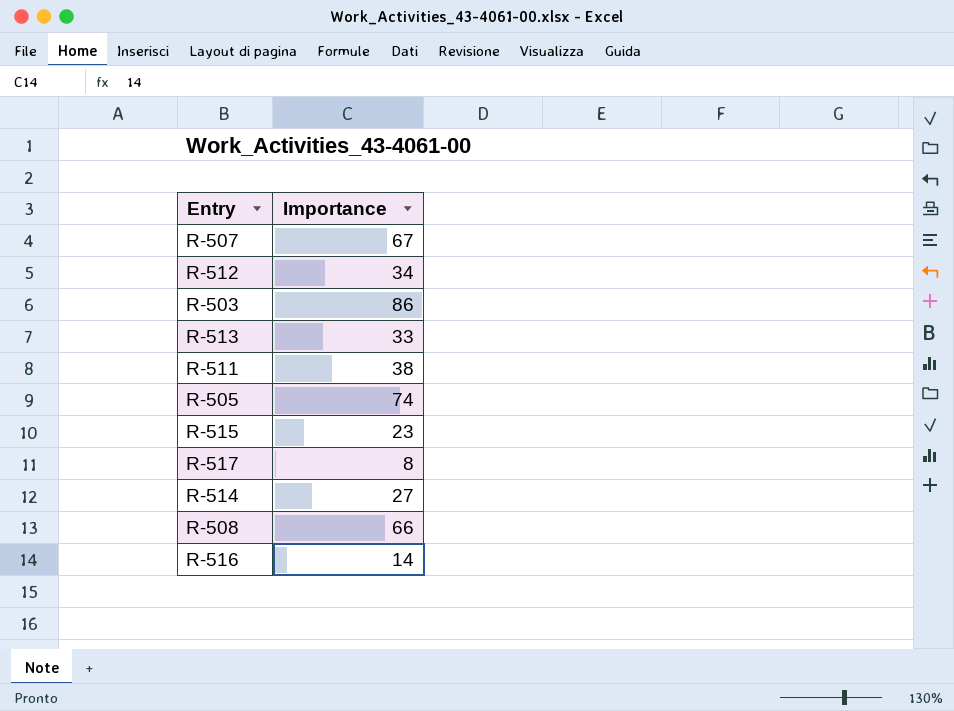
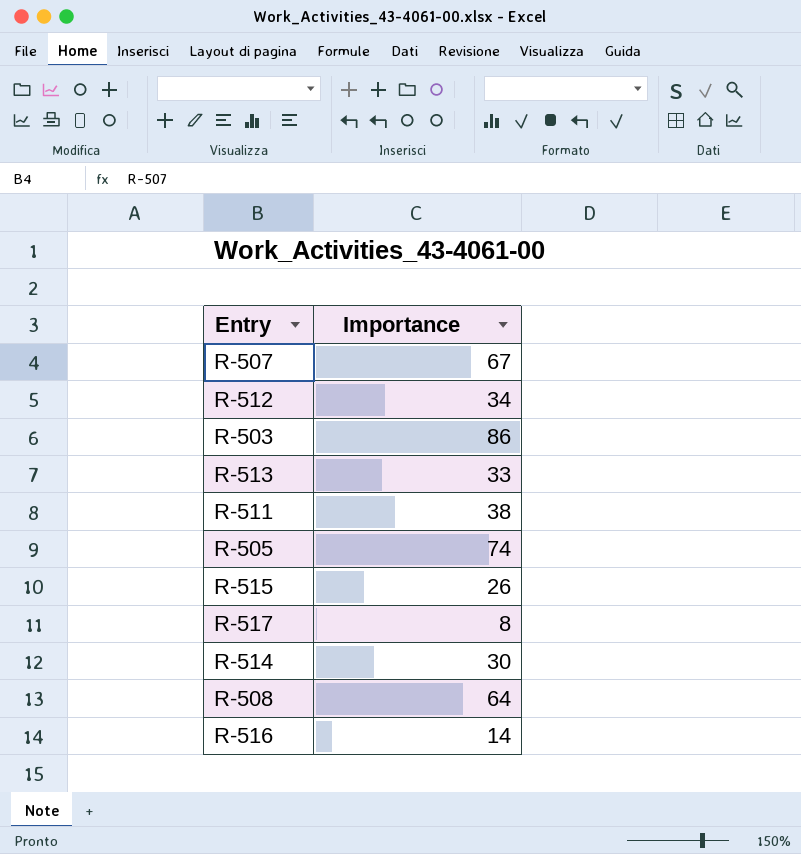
R-515 | Importance: 23 -> 26
R-514 | Importance: 27 -> 30
R-508 | Importance: 66 -> 64

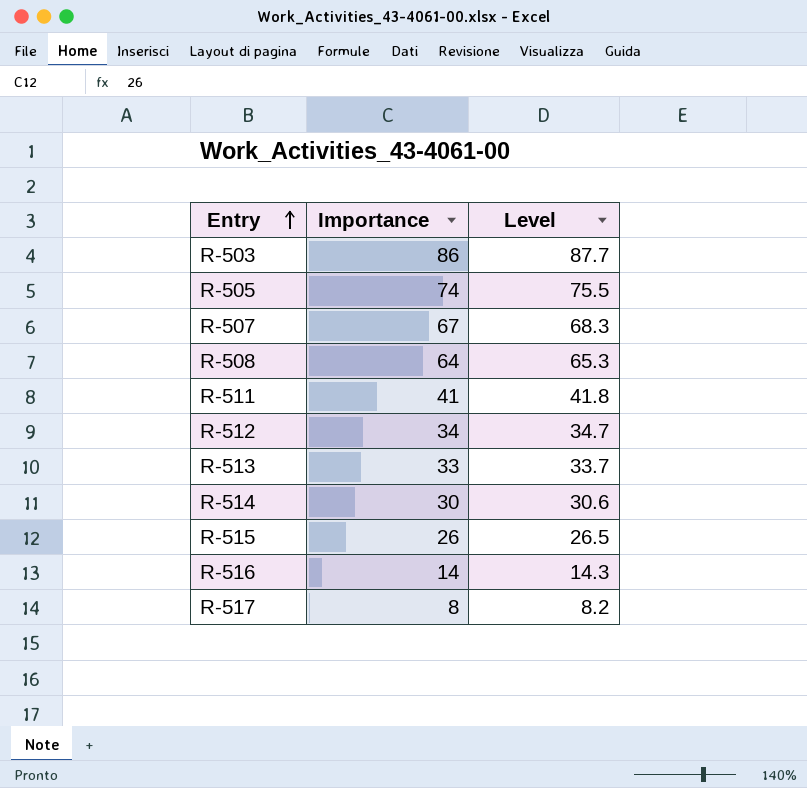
row order: none -> Entry ascending
column Level | formula: none -> [Importance] * 1.02
R-511 | Importance: 38 -> 41

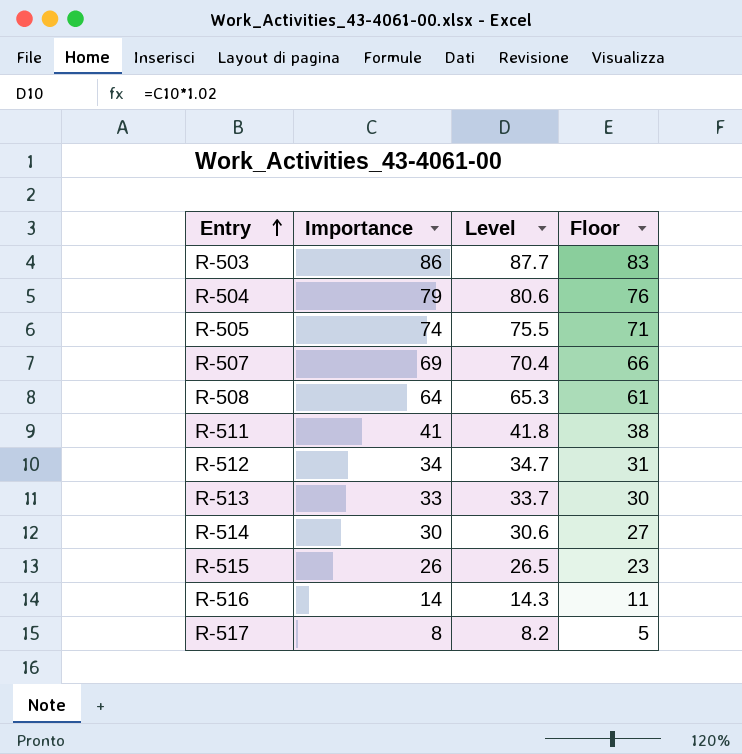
column Floor | formula: none -> [Importance] - 3
row R-504: none -> 79 | 80.6 | 76
R-507 | Importance: 67 -> 69
R-507 | Level: 68.3 -> 70.4

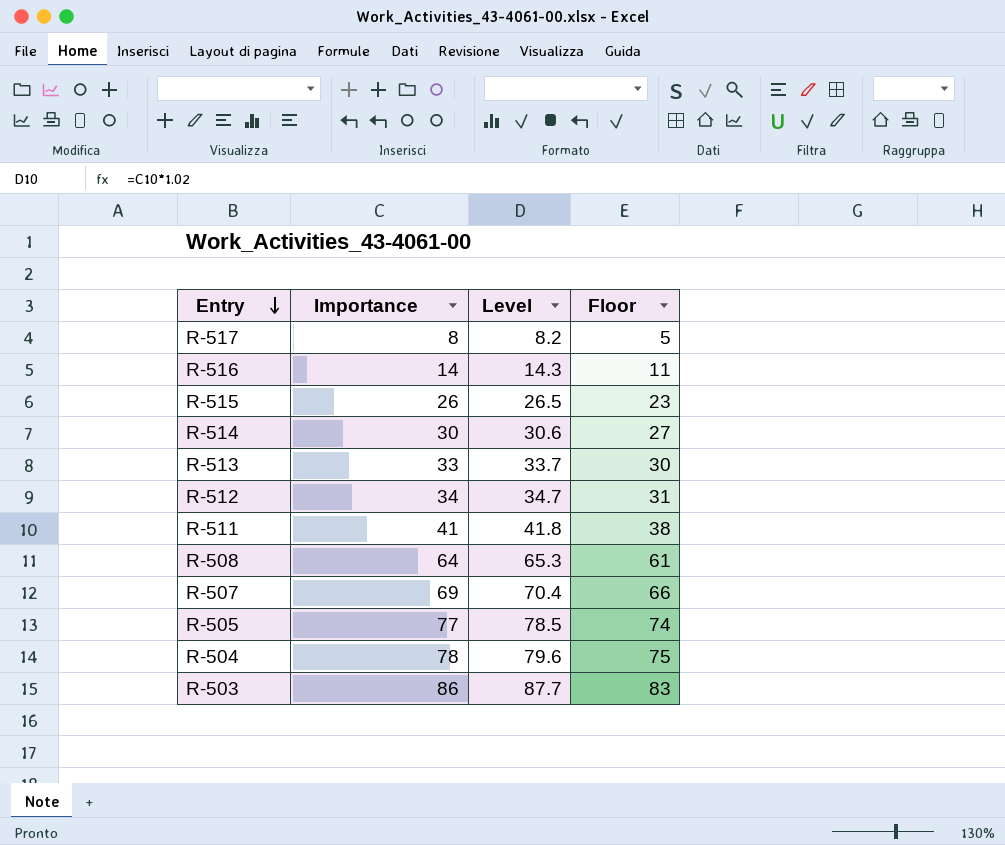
row order: Entry ascending -> Entry descending
R-505 | Importance: 74 -> 77
R-505 | Level: 75.5 -> 78.5
R-505 | Floor: 71 -> 74
R-504 | Importance: 79 -> 78
R-504 | Level: 80.6 -> 79.6
R-504 | Floor: 76 -> 75

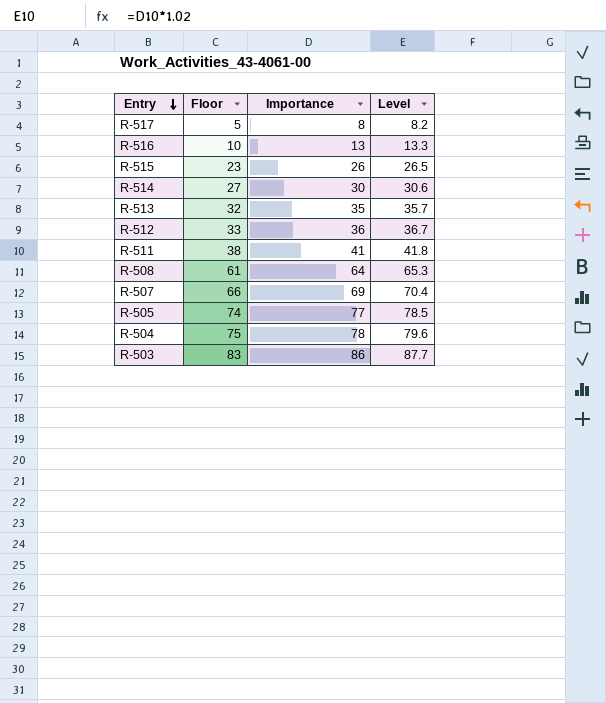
column Floor | position: 4 -> 2
R-516 | Floor: 11 -> 10
R-516 | Importance: 14 -> 13
R-516 | Level: 14.3 -> 13.3
R-513 | Floor: 30 -> 32
R-513 | Importance: 33 -> 35
R-513 | Level: 33.7 -> 35.7
R-512 | Floor: 31 -> 33
R-512 | Importance: 34 -> 36
R-512 | Level: 34.7 -> 36.7

